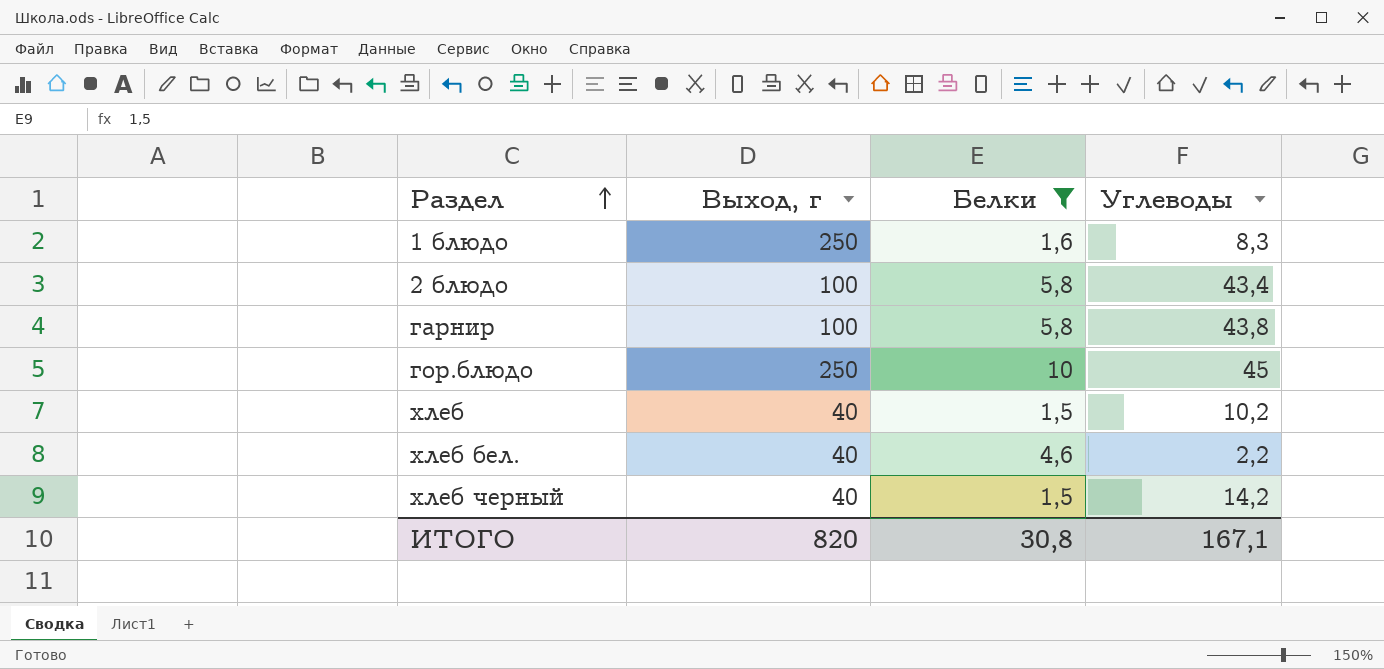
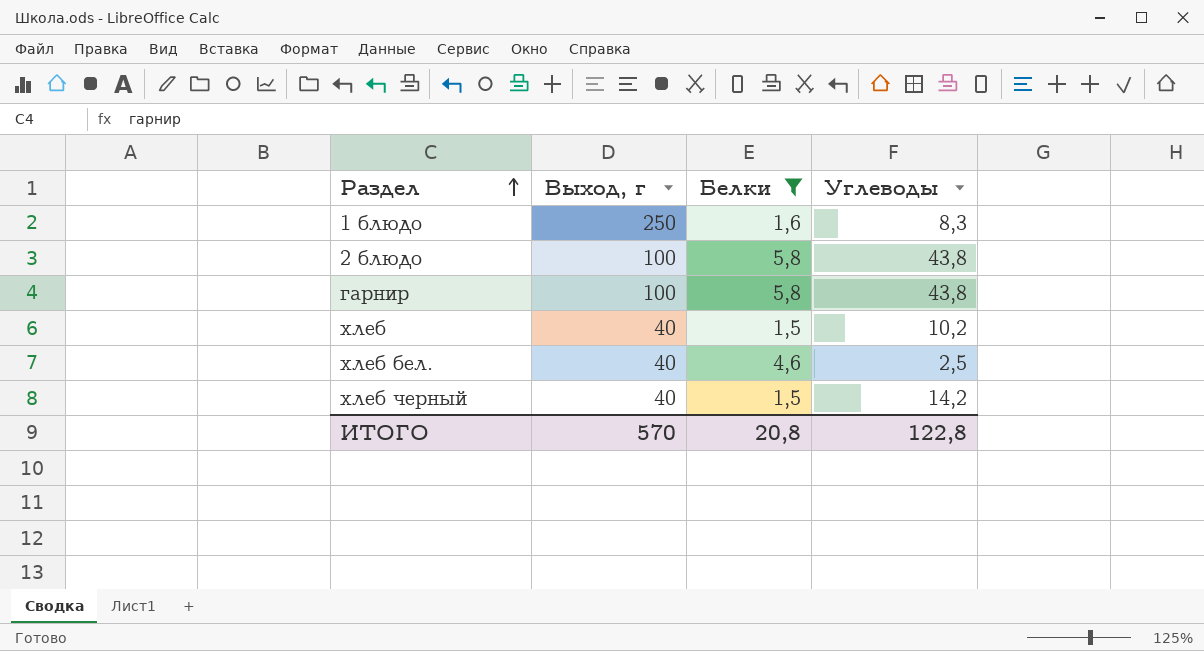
row гор.блюдо: 250 | 10 | 45 -> none
2 блюдо | Углеводы: 43,4 -> 43,8
хлеб бел. | Углеводы: 2,2 -> 2,5
ИТОГО | Выход, г: 820 -> 570
ИТОГО | Белки: 30,8 -> 20,8
ИТОГО | Углеводы: 167,1 -> 122,8

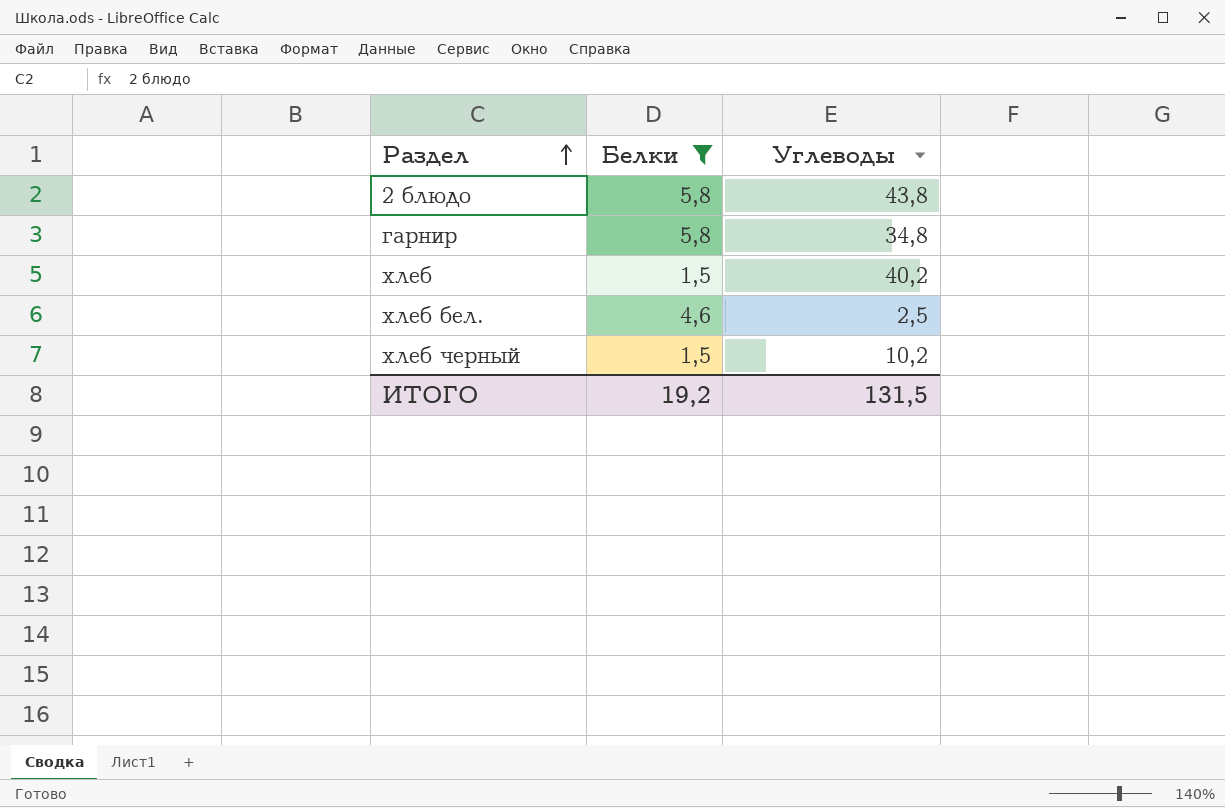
column Выход, г | position: 2 -> none
row 1 блюдо: 250 | 1,6 | 8,3 -> none
гарнир | Углеводы: 43,8 -> 34,8
хлеб | Углеводы: 10,2 -> 40,2
хлеб черный | Углеводы: 14,2 -> 10,2
ИТОГО | Белки: 20,8 -> 19,2
ИТОГО | Углеводы: 122,8 -> 131,5

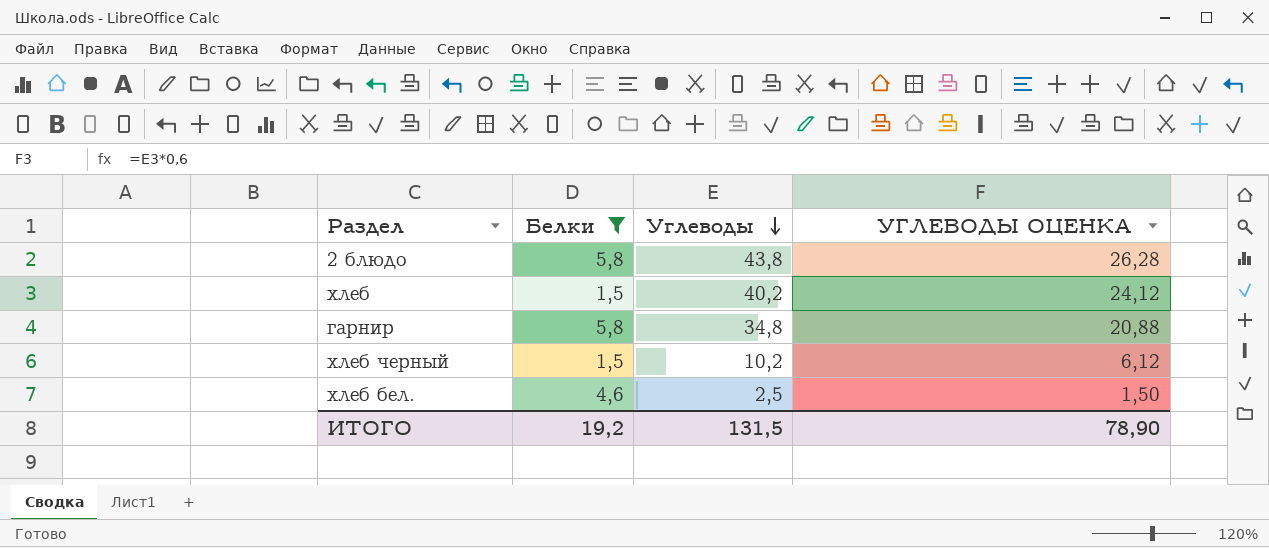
row order: Раздел ascending -> Углеводы descending
column УГЛЕВОДЫ ОЦЕНКА | formula: none -> [Углеводы] * 0,6

